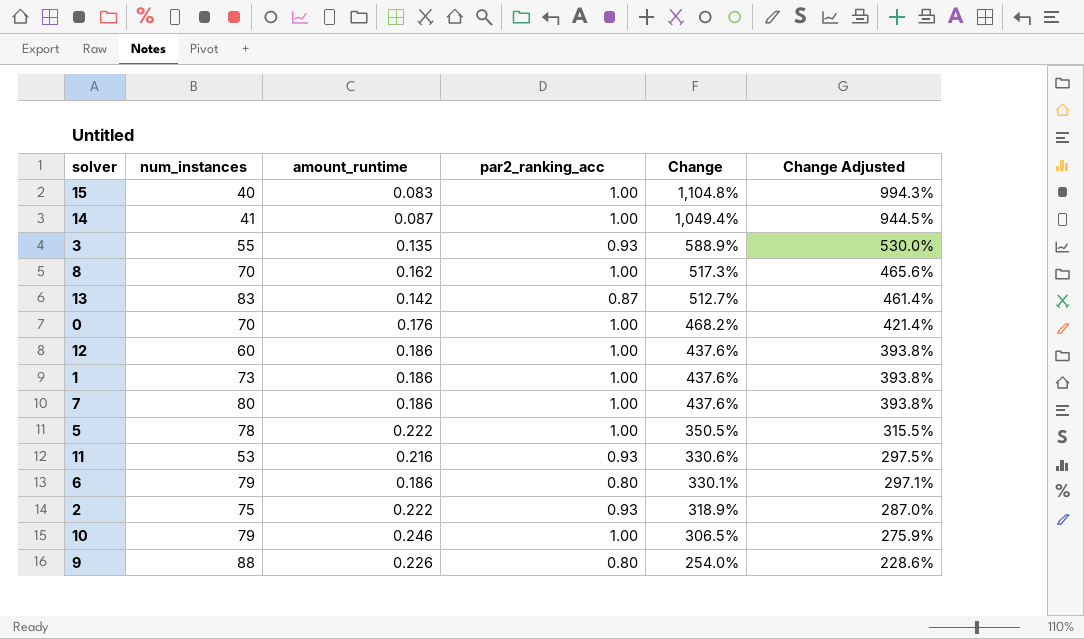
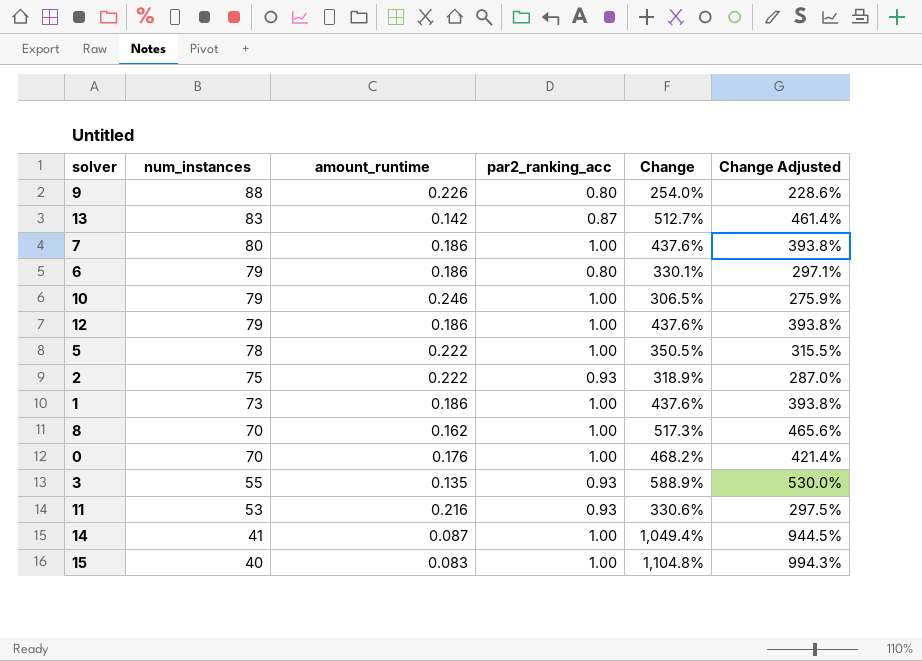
row order: Change descending -> num_instances descending
12 | num_instances: 60 -> 79

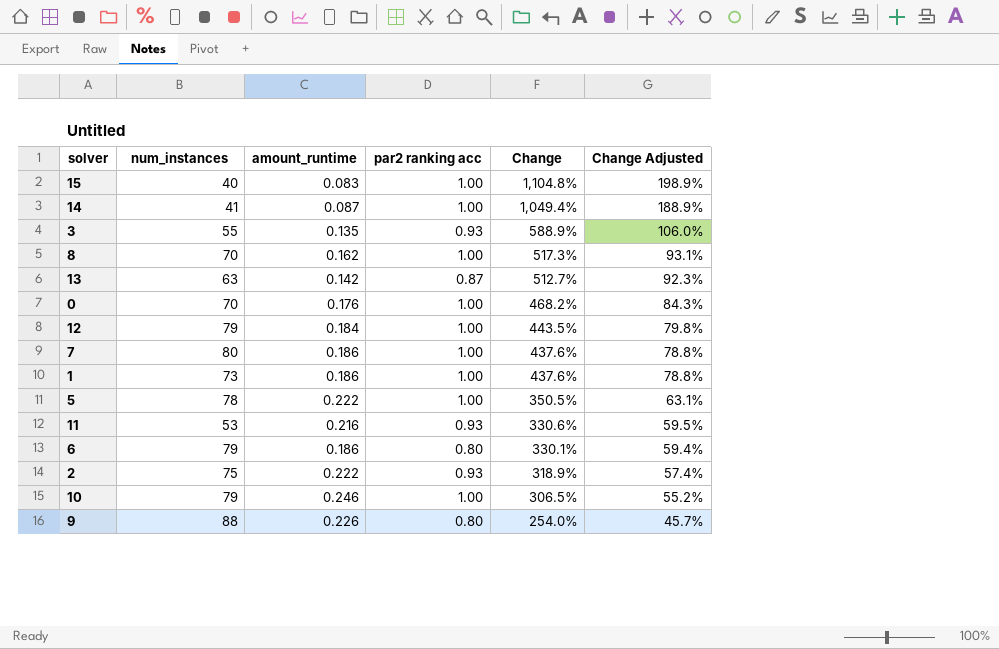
row order: num_instances descending -> Change descending
column name: par2_ranking_acc -> par2 ranking acc
column Change Adjusted | formula: [Change] * 0.9 -> [Change] * 0.18
13 | num_instances: 83 -> 63
12 | amount_runtime: 0.186 -> 0.184
12 | Change: 437.6% -> 443.5%

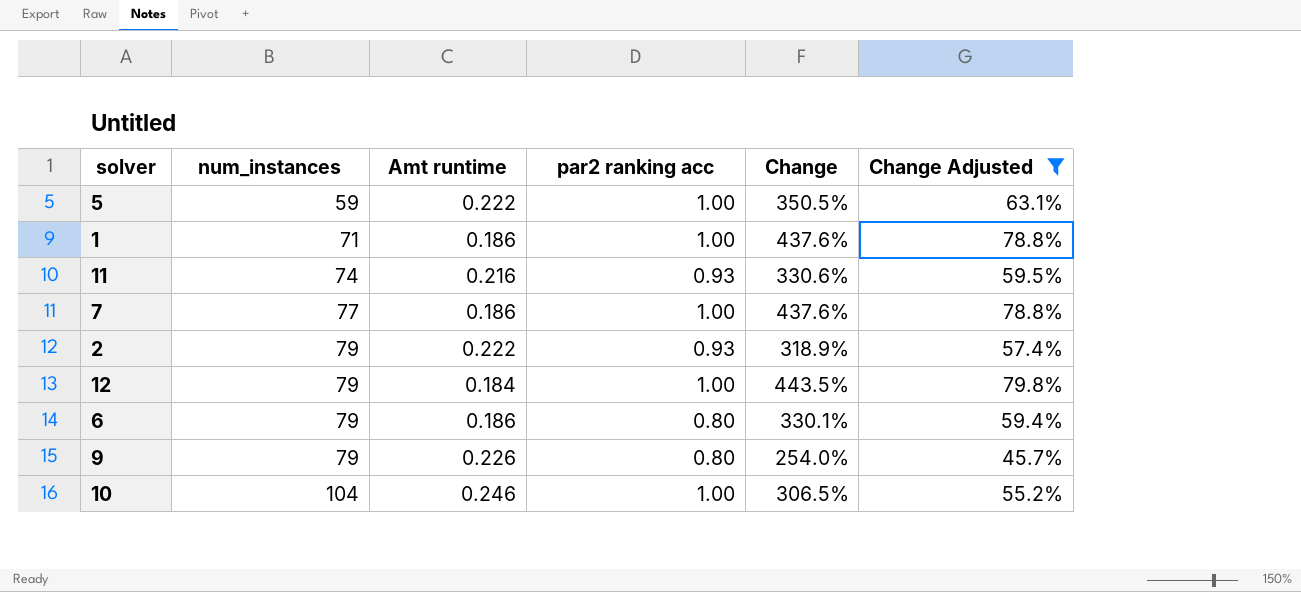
filter: none -> Change Adjusted <= 79.8%
row order: Change descending -> num_instances ascending
column name: amount_runtime -> Amt runtime
5 | num_instances: 78 -> 59
1 | num_instances: 73 -> 71
11 | num_instances: 53 -> 74
7 | num_instances: 80 -> 77
2 | num_instances: 75 -> 79
9 | num_instances: 88 -> 79
10 | num_instances: 79 -> 104

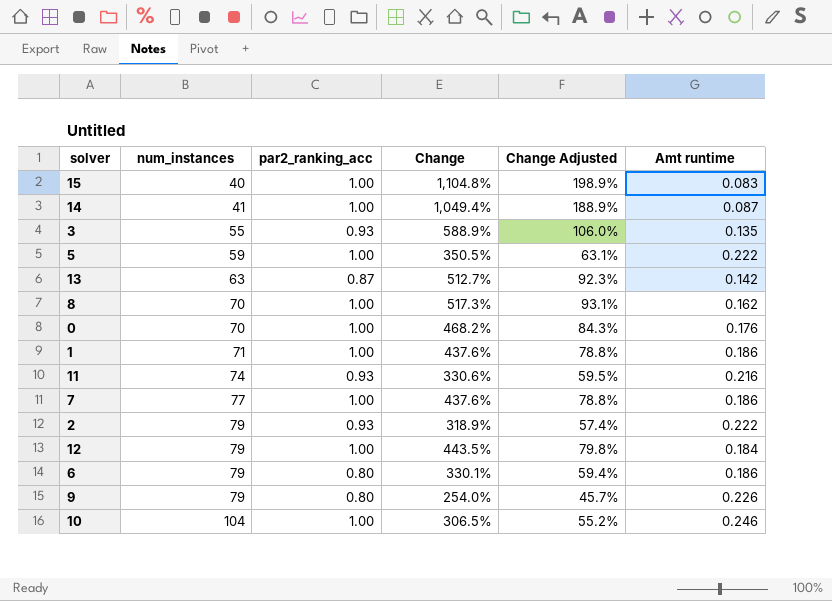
filter: Change Adjusted <= 79.8% -> none
column name: par2 ranking acc -> par2_ranking_acc
column Amt runtime | position: 3 -> 6

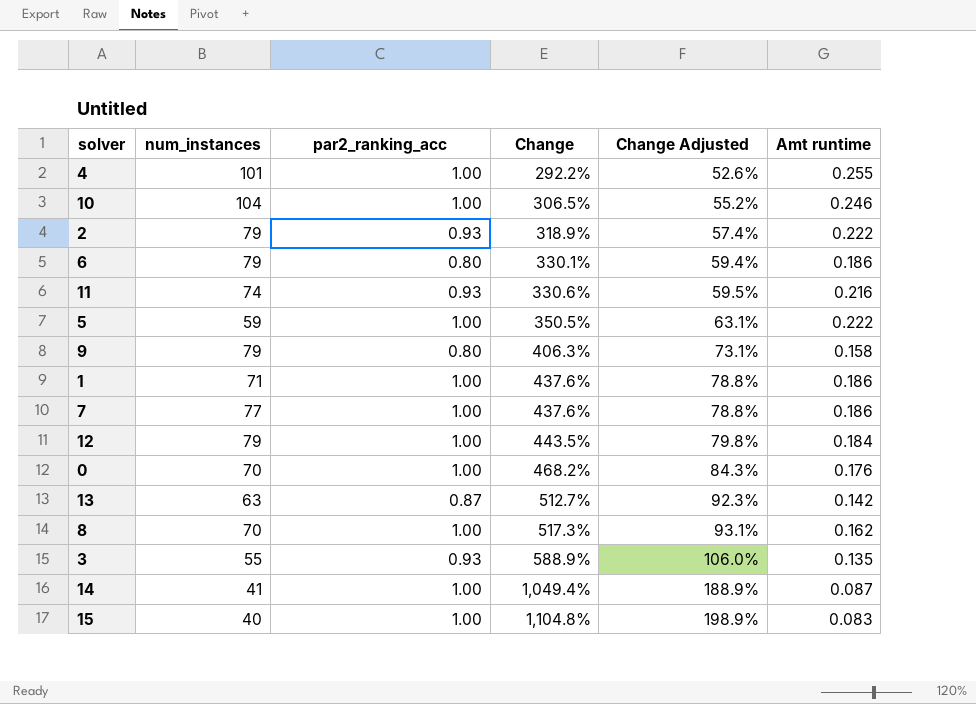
row order: num_instances ascending -> Change ascending
row 4: none -> 101 | 1.00 | 292.2% | 52.6% | 0.255
9 | Change: 254.0% -> 406.3%
9 | Change Adjusted: 45.7% -> 73.1%
9 | Amt runtime: 0.226 -> 0.158

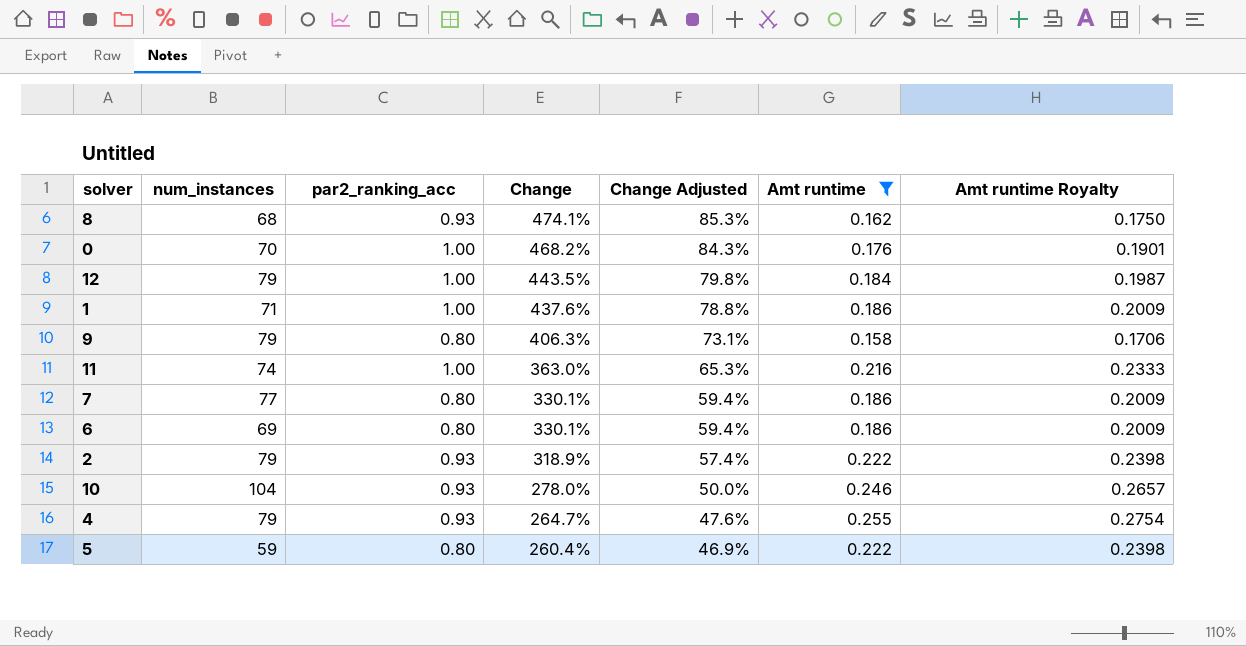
filter: none -> Amt runtime >= 0.158
row order: Change ascending -> Change descending
column Amt runtime Royalty | formula: none -> [Amt runtime] * 1.08
8 | num_instances: 70 -> 68
8 | par2_ranking_acc: 1.00 -> 0.93
8 | Change: 517.3% -> 474.1%
8 | Change Adjusted: 93.1% -> 85.3%
11 | par2_ranking_acc: 0.93 -> 1.00
11 | Change: 330.6% -> 363.0%
11 | Change Adjusted: 59.5% -> 65.3%
7 | par2_ranking_acc: 1.00 -> 0.80
7 | Change: 437.6% -> 330.1%
7 | Change Adjusted: 78.8% -> 59.4%
6 | num_instances: 79 -> 69
10 | par2_ranking_acc: 1.00 -> 0.93
10 | Change: 306.5% -> 278.0%
10 | Change Adjusted: 55.2% -> 50.0%
4 | num_instances: 101 -> 79
4 | par2_ranking_acc: 1.00 -> 0.93
4 | Change: 292.2% -> 264.7%
4 | Change Adjusted: 52.6% -> 47.6%
5 | par2_ranking_acc: 1.00 -> 0.80
5 | Change: 350.5% -> 260.4%
5 | Change Adjusted: 63.1% -> 46.9%

